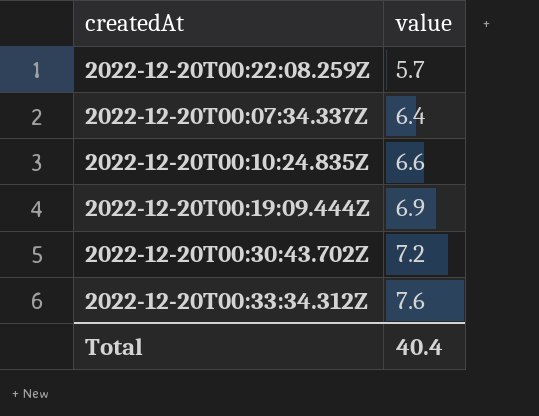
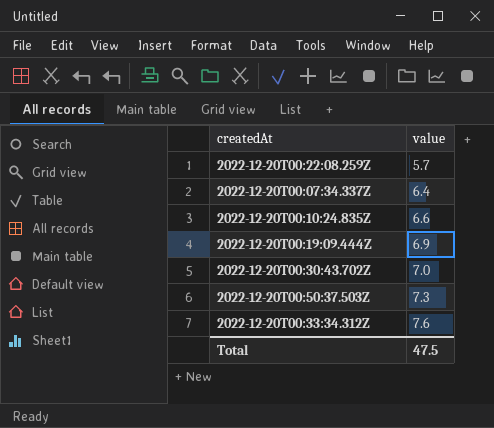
2022-12-20T00:30:43.702Z | value: 7.2 -> 7.0
row 2022-12-20T00:50:37.503Z: none -> 7.3
Total | value: 40.4 -> 47.5

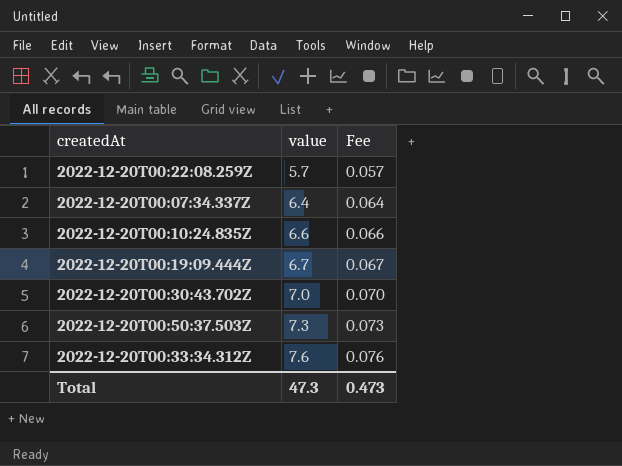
column Fee | formula: none -> [value] * 0.01
2022-12-20T00:19:09.444Z | value: 6.9 -> 6.7
Total | value: 47.5 -> 47.3

